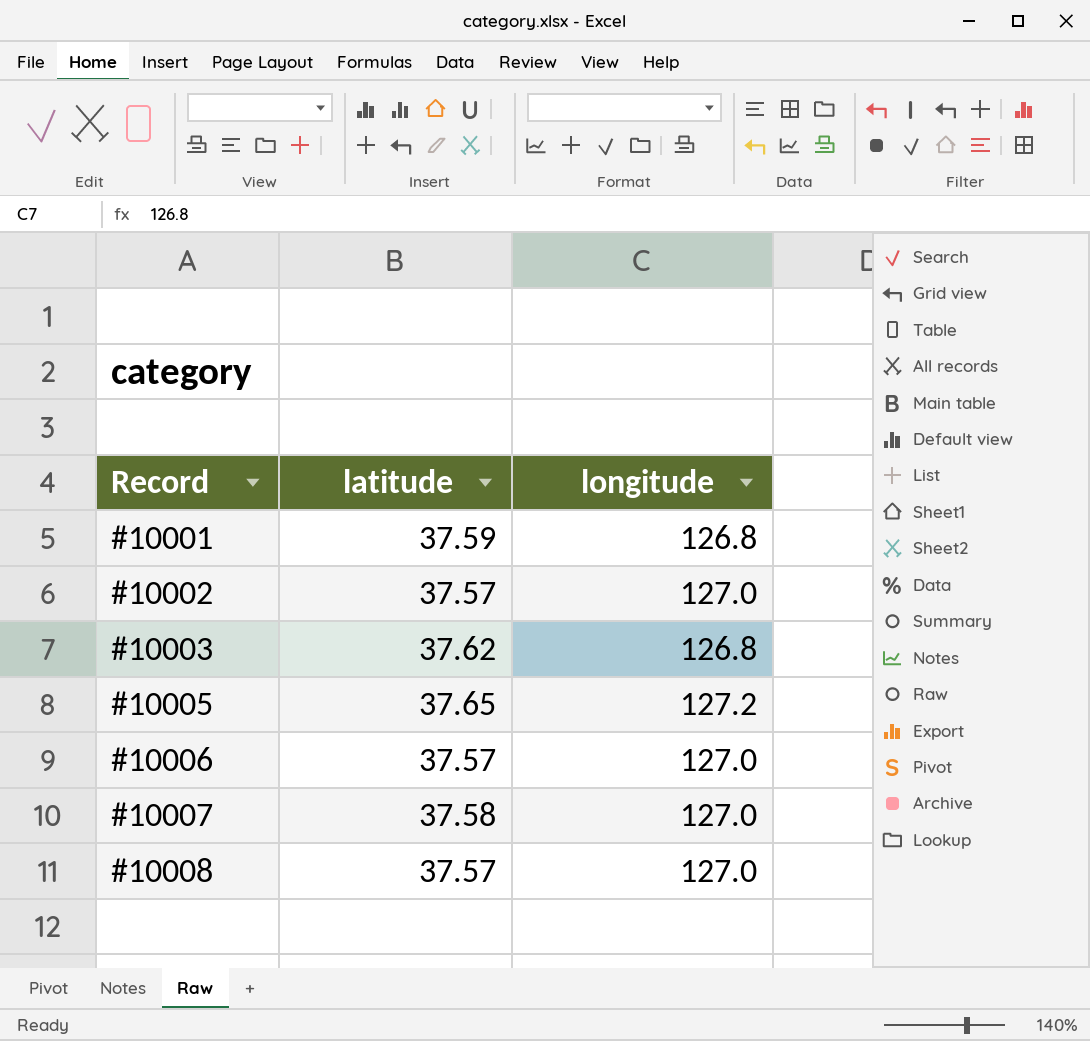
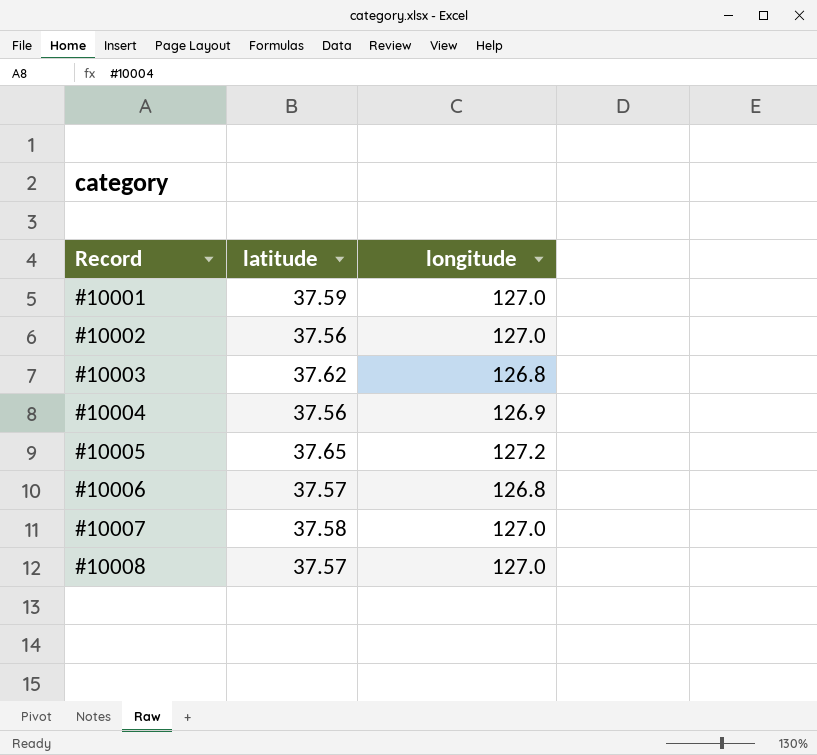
#10001 | longitude: 126.8 -> 127.0
#10002 | latitude: 37.57 -> 37.56
row #10004: none -> 37.56 | 126.9
#10006 | longitude: 127.0 -> 126.8

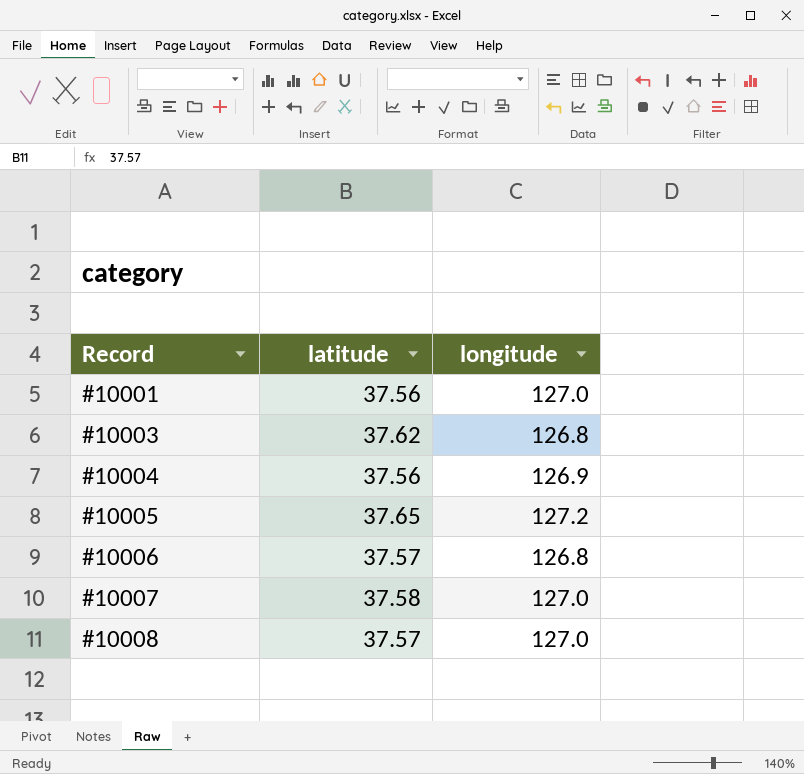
row #10002: 37.56 | 127.0 -> none
#10001 | latitude: 37.59 -> 37.56

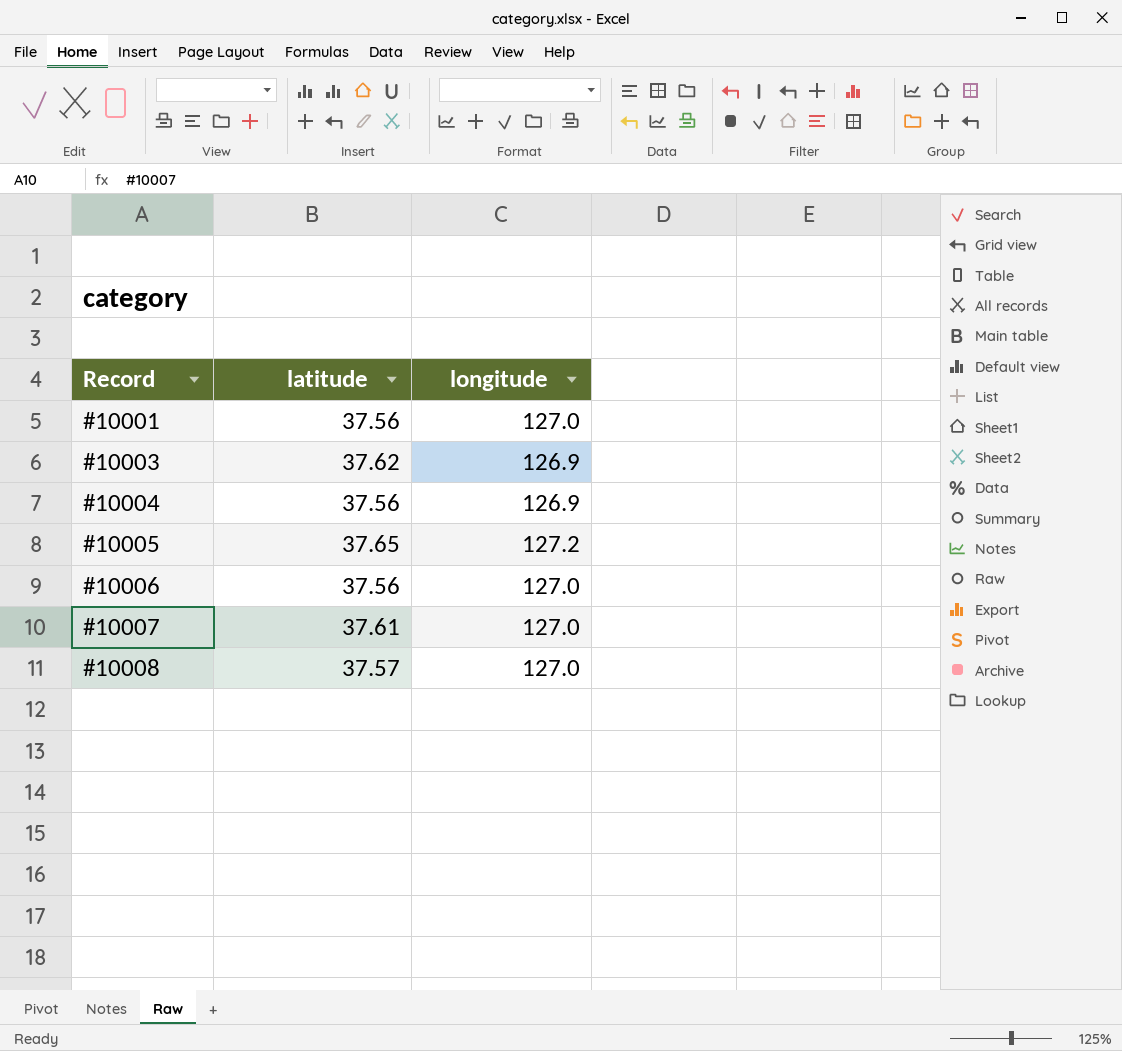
#10003 | longitude: 126.8 -> 126.9
#10006 | latitude: 37.57 -> 37.56
#10006 | longitude: 126.8 -> 127.0
#10007 | latitude: 37.58 -> 37.61

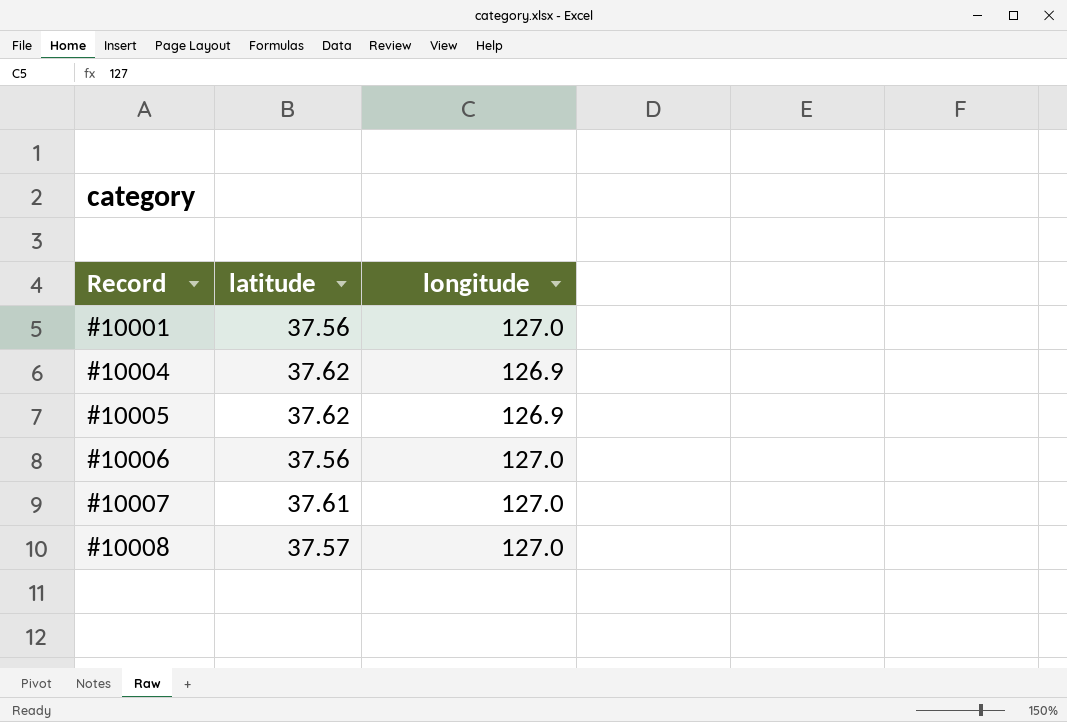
row #10003: 37.62 | 126.9 -> none
#10004 | latitude: 37.56 -> 37.62
#10005 | latitude: 37.65 -> 37.62
#10005 | longitude: 127.2 -> 126.9

